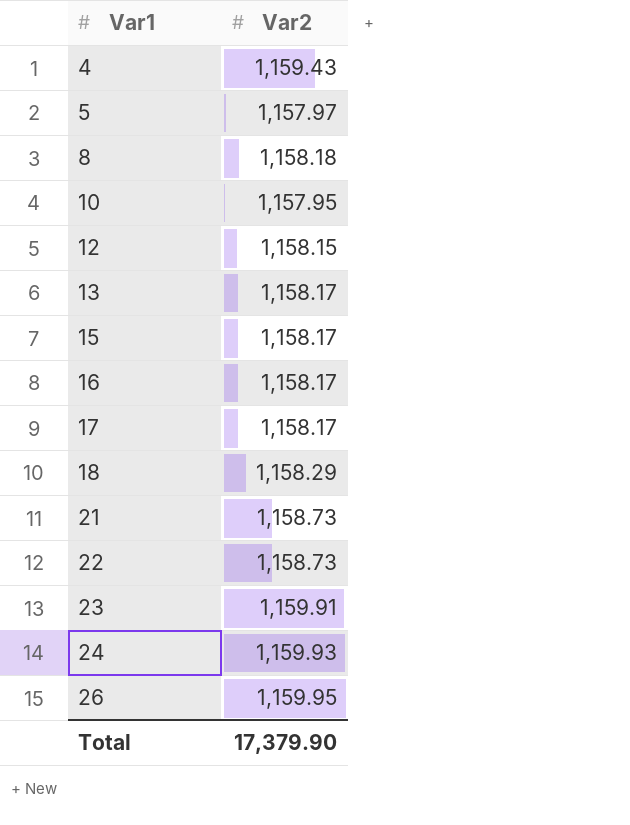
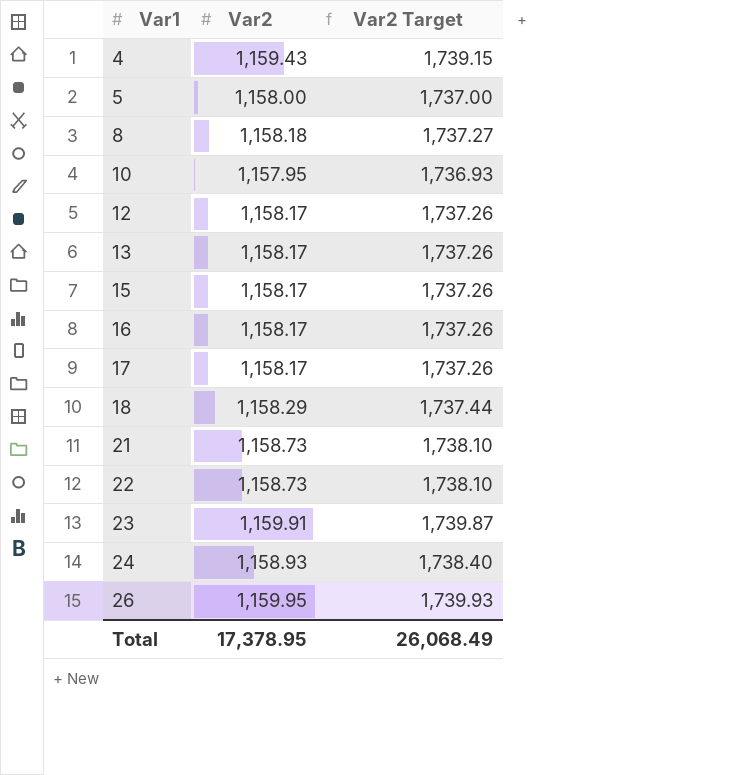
column Var2 Target | formula: none -> [Var2] * 1.5
5 | Var2: 1,157.97 -> 1,158.00
12 | Var2: 1,158.15 -> 1,158.17
24 | Var2: 1,159.93 -> 1,158.93
Total | Var2: 17,379.90 -> 17,378.95

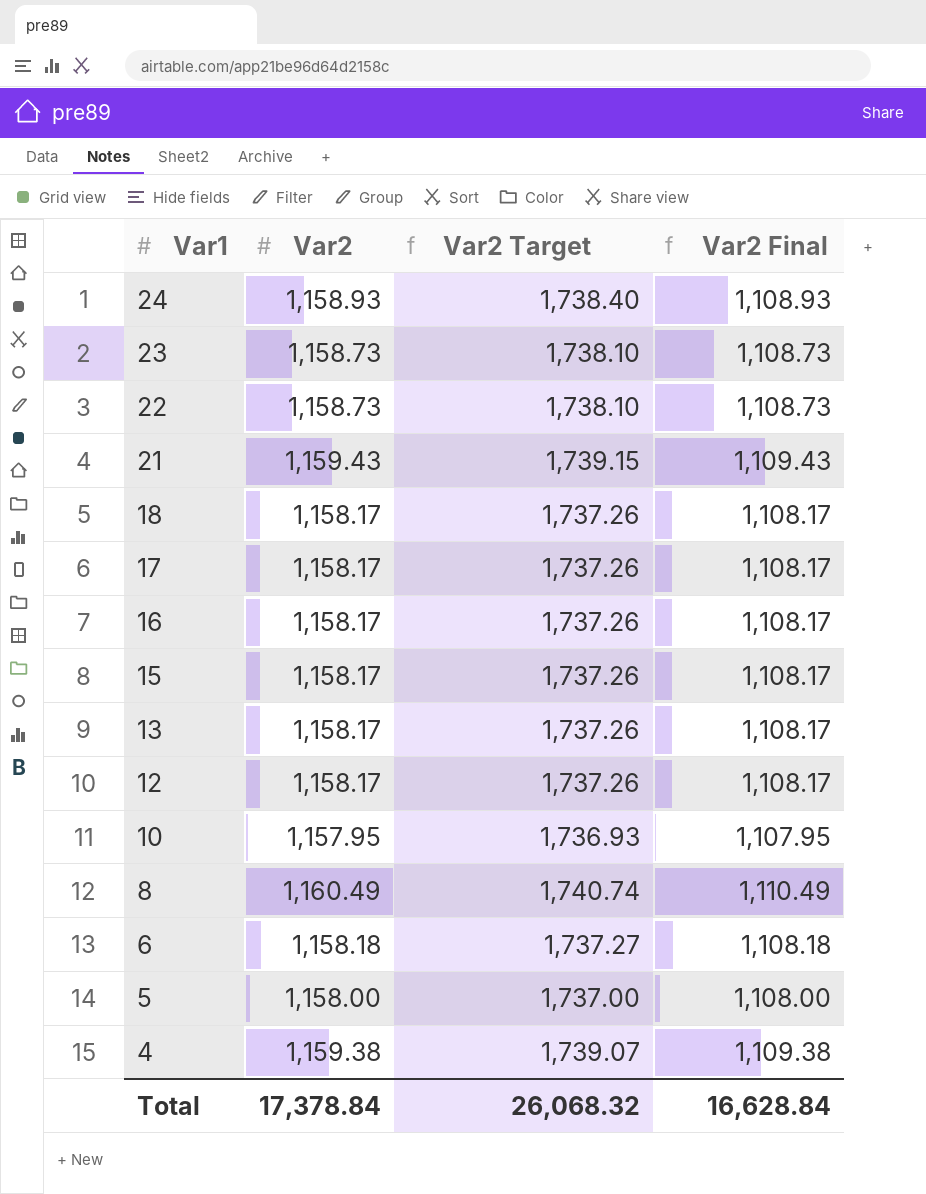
row order: Var1 ascending -> Var1 descending
column Var2 Final | formula: none -> [Var2] - 50
row 26: 1,159.95 | 1,739.93 -> none
23 | Var2: 1,159.91 -> 1,158.73
23 | Var2 Target: 1,739.87 -> 1,738.10
21 | Var2: 1,158.73 -> 1,159.43
21 | Var2 Target: 1,738.10 -> 1,739.15
18 | Var2: 1,158.29 -> 1,158.17
18 | Var2 Target: 1,737.44 -> 1,737.26
8 | Var2: 1,158.18 -> 1,160.49
8 | Var2 Target: 1,737.27 -> 1,740.74
row 6: none -> 1,158.18 | 1,737.27 | 1,108.18
4 | Var2: 1,159.43 -> 1,159.38
4 | Var2 Target: 1,739.15 -> 1,739.07
Total | Var2: 17,378.95 -> 17,378.84
Total | Var2 Target: 26,068.49 -> 26,068.32

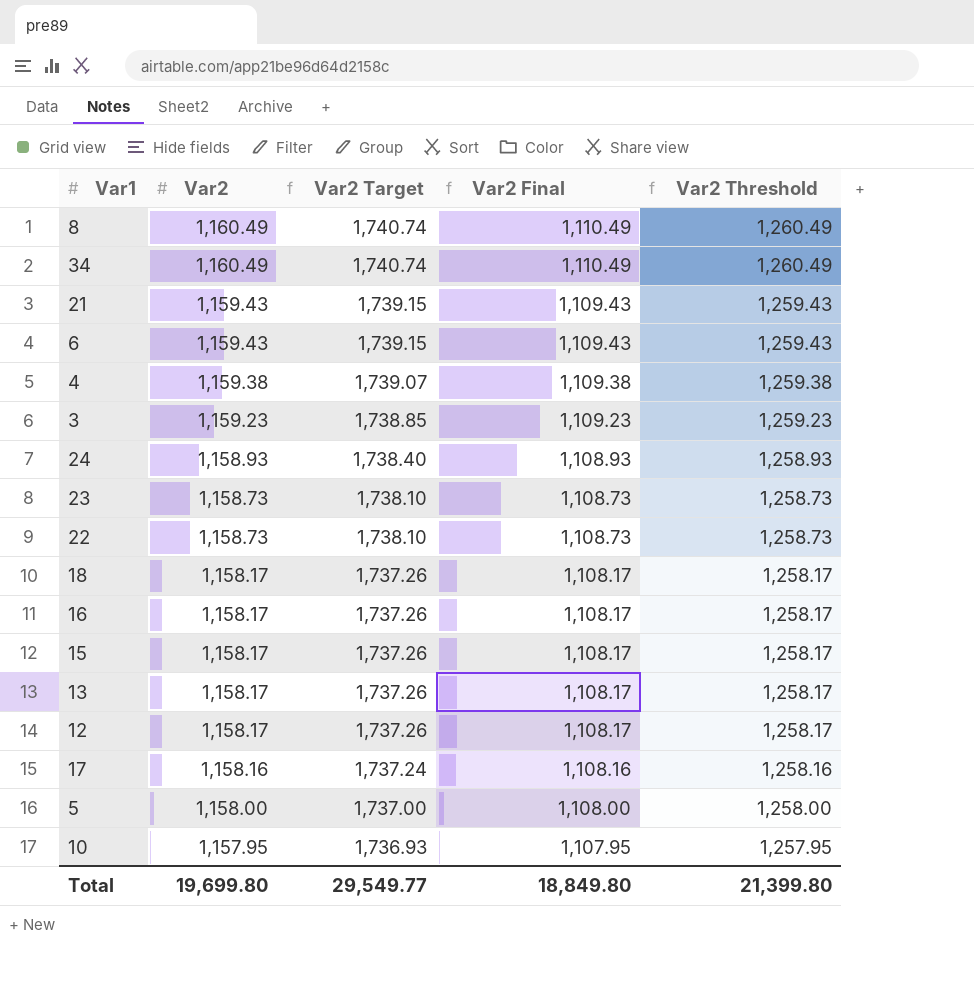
row order: Var1 descending -> Var2 descending
column Var2 Threshold | formula: none -> [Var2] + 100
row 34: none -> 1,160.49 | 1,740.74 | 1,110.49 | 1,260.49
6 | Var2: 1,158.18 -> 1,159.43
6 | Var2 Target: 1,737.27 -> 1,739.15
6 | Var2 Final: 1,108.18 -> 1,109.43
row 3: none -> 1,159.23 | 1,738.85 | 1,109.23 | 1,259.23
17 | Var2: 1,158.17 -> 1,158.16
17 | Var2 Target: 1,737.26 -> 1,737.24
17 | Var2 Final: 1,108.17 -> 1,108.16
Total | Var2: 17,378.84 -> 19,699.80
Total | Var2 Target: 26,068.32 -> 29,549.77
Total | Var2 Final: 16,628.84 -> 18,849.80

